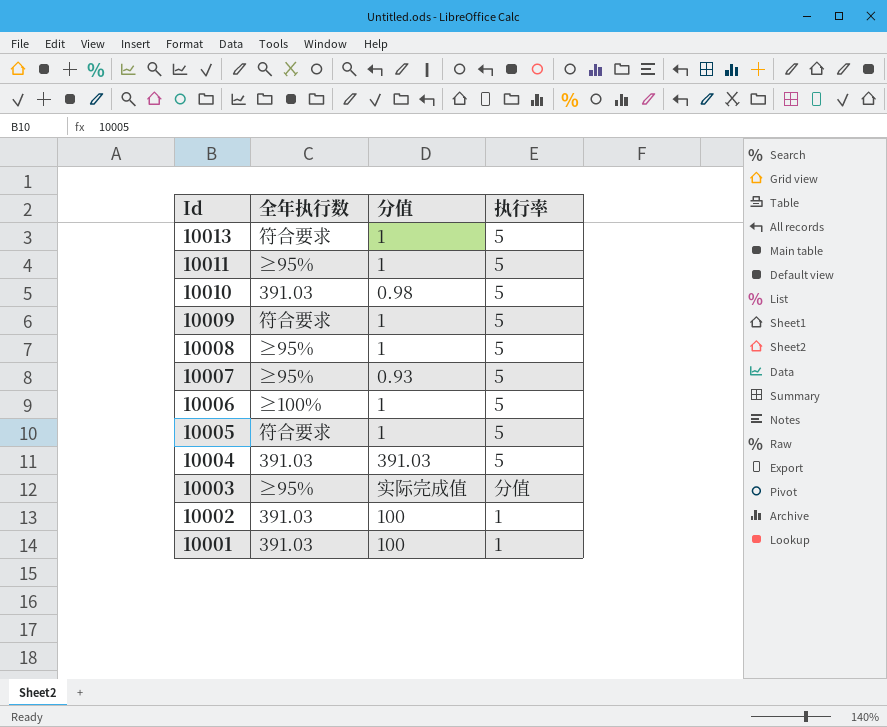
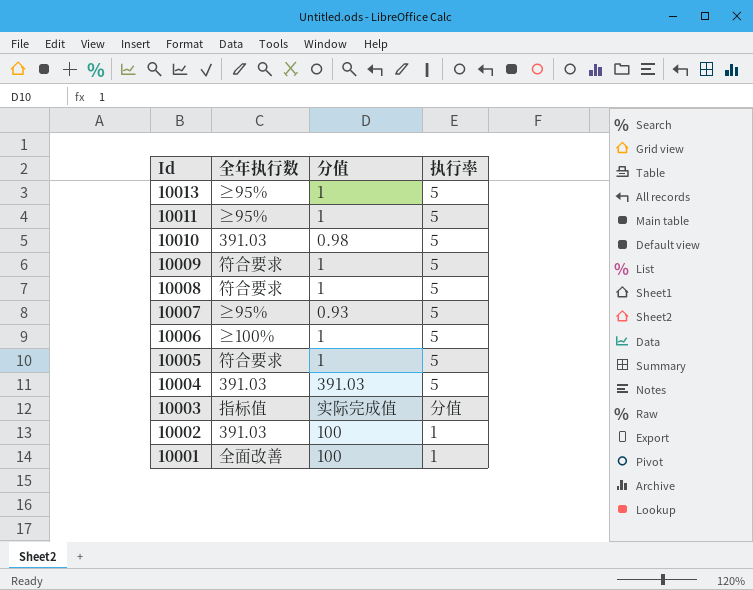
10013 | 全年执行数: 符合要求 -> ≥95%
10008 | 全年执行数: ≥95% -> 符合要求
10003 | 全年执行数: ≥95% -> 指标值
10001 | 全年执行数: 391.03 -> 全面改善

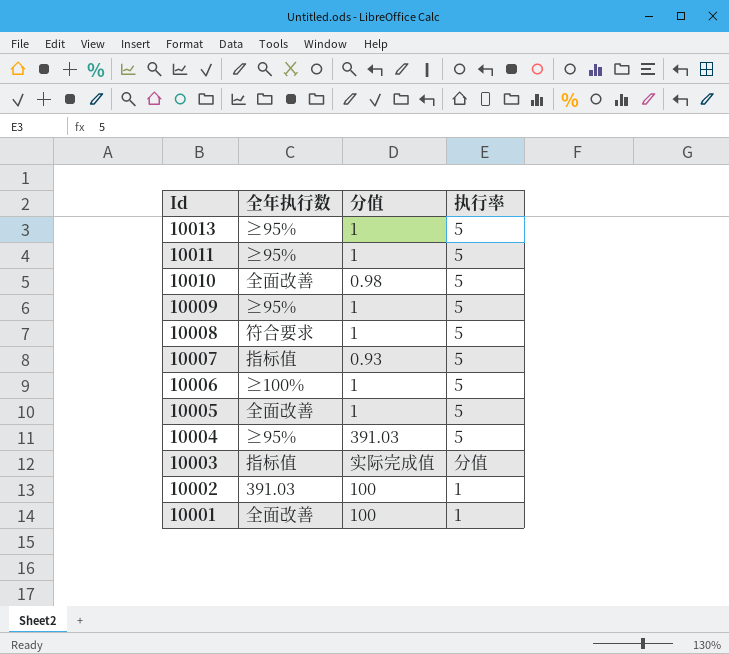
10010 | 全年执行数: 391.03 -> 全面改善
10009 | 全年执行数: 符合要求 -> ≥95%
10007 | 全年执行数: ≥95% -> 指标值
10005 | 全年执行数: 符合要求 -> 全面改善
10004 | 全年执行数: 391.03 -> ≥95%

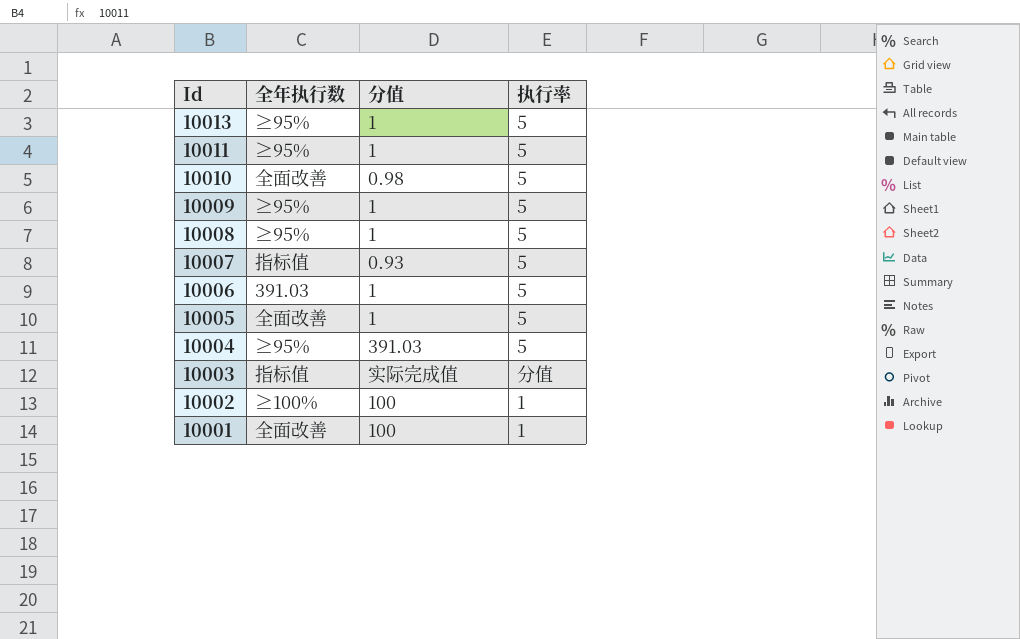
10008 | 全年执行数: 符合要求 -> ≥95%
10006 | 全年执行数: ≥100% -> 391.03
10002 | 全年执行数: 391.03 -> ≥100%

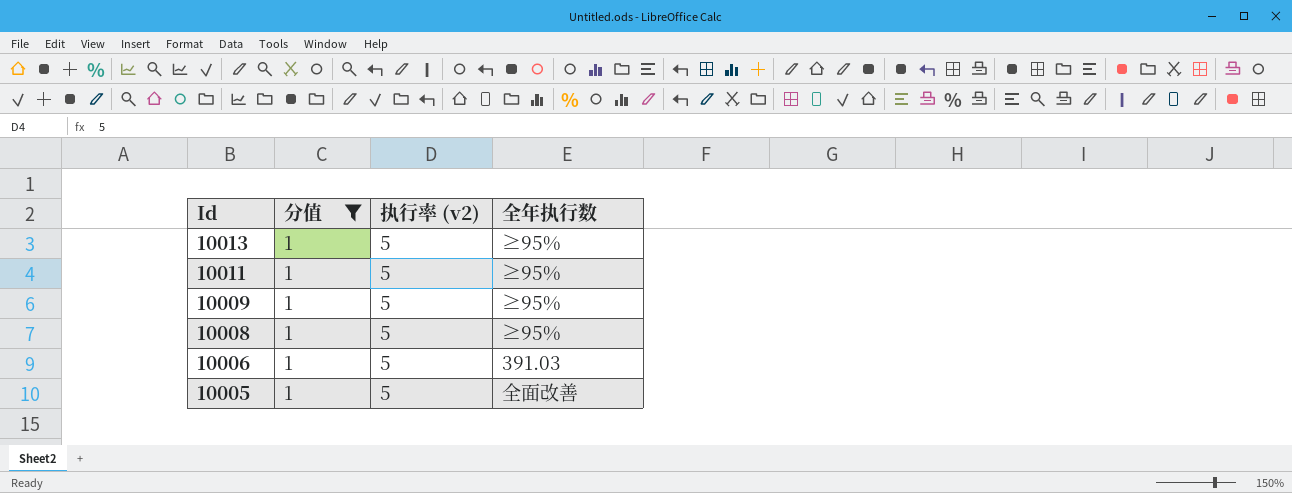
filter: none -> 分值 = 1
column name: 执行率 -> 执行率 (v2)
column 全年执行数 | position: 2 -> 4

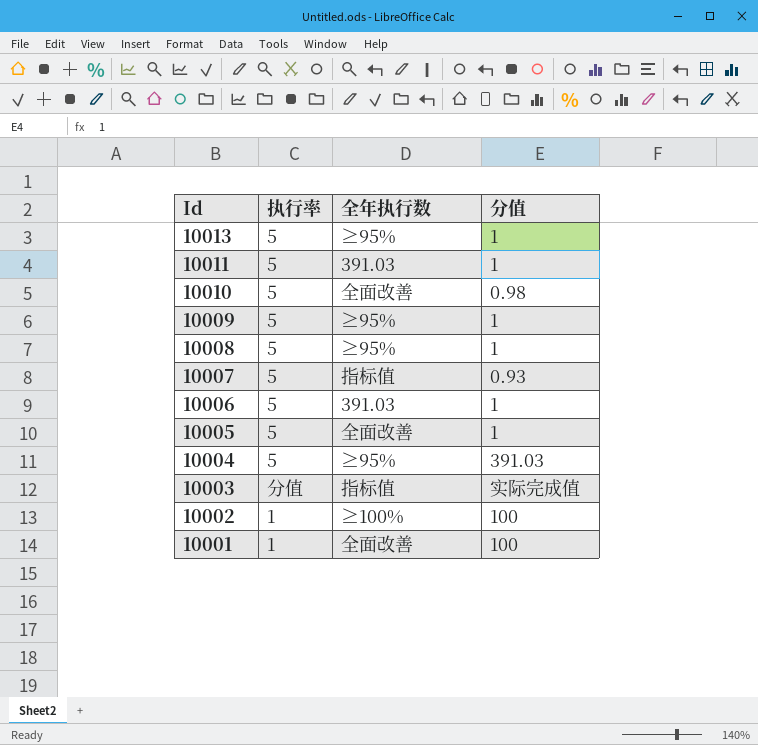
filter: 分值 = 1 -> none
column name: 执行率 (v2) -> 执行率
column 分值 | position: 2 -> 4
10011 | 全年执行数: ≥95% -> 391.03

